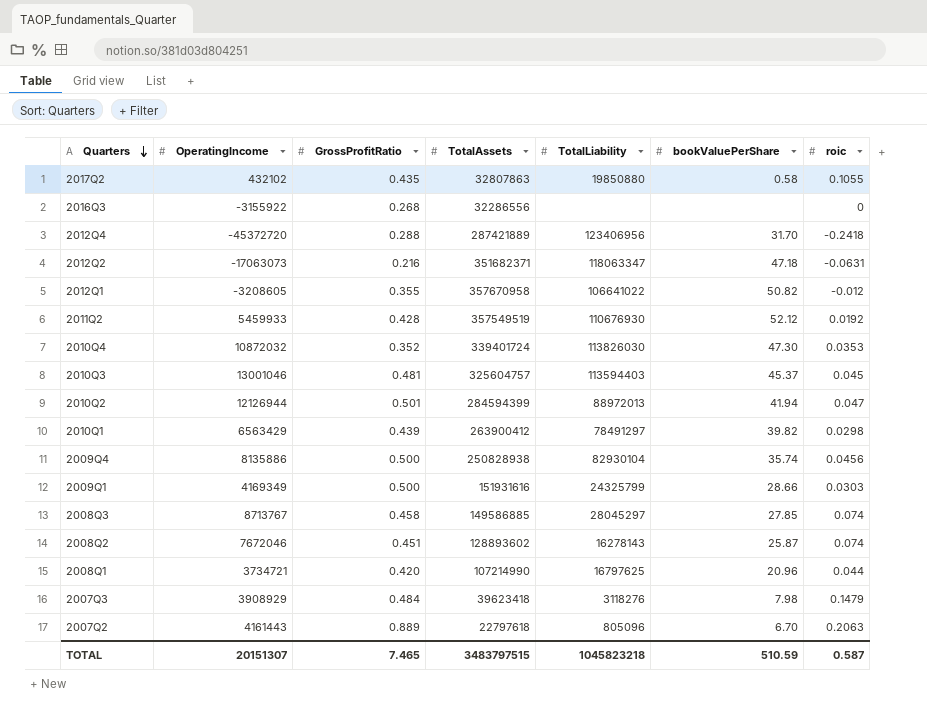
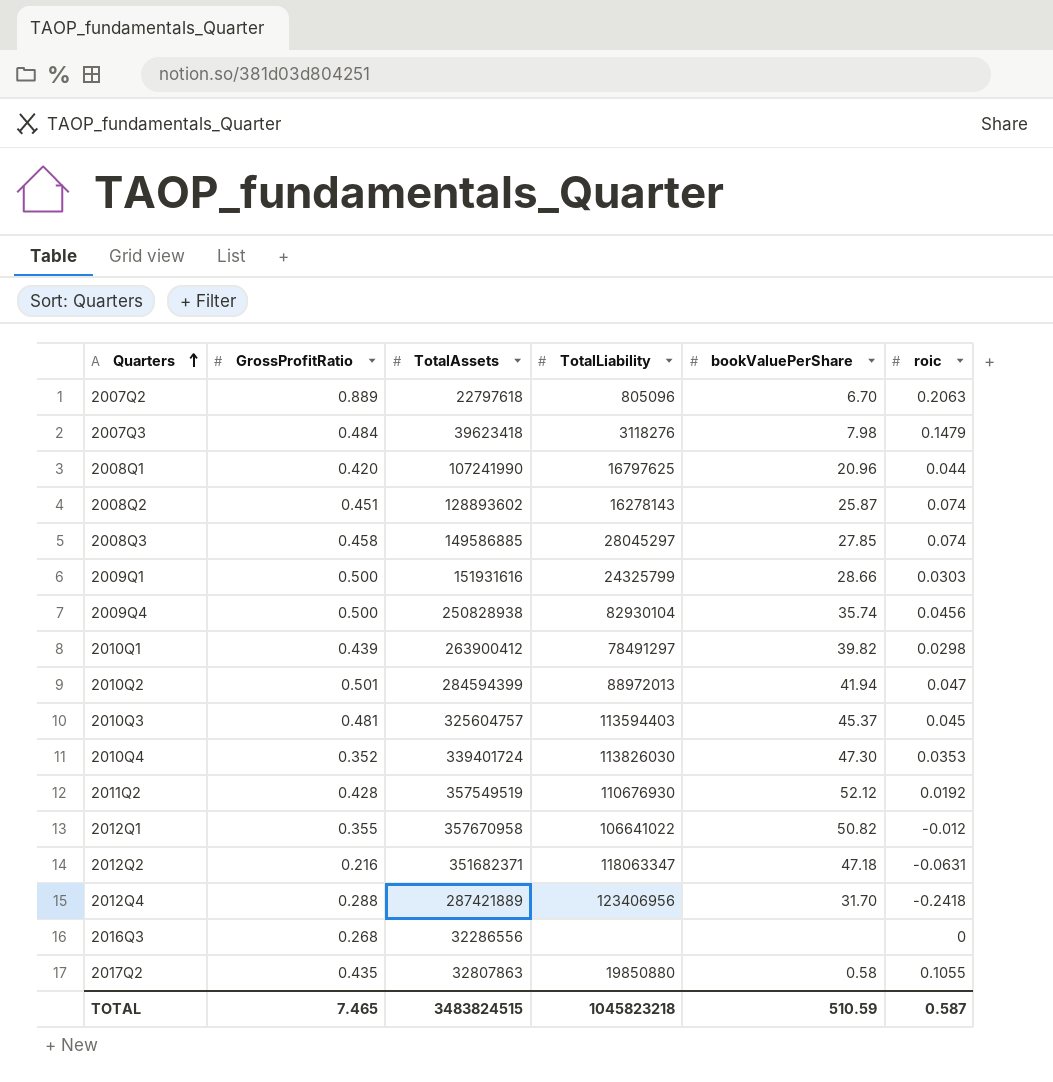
row order: Quarters descending -> Quarters ascending
column OperatingIncome | position: 2 -> none
2008Q1 | TotalAssets: 107214990 -> 107241990
TOTAL | TotalAssets: 3483797515 -> 3483824515

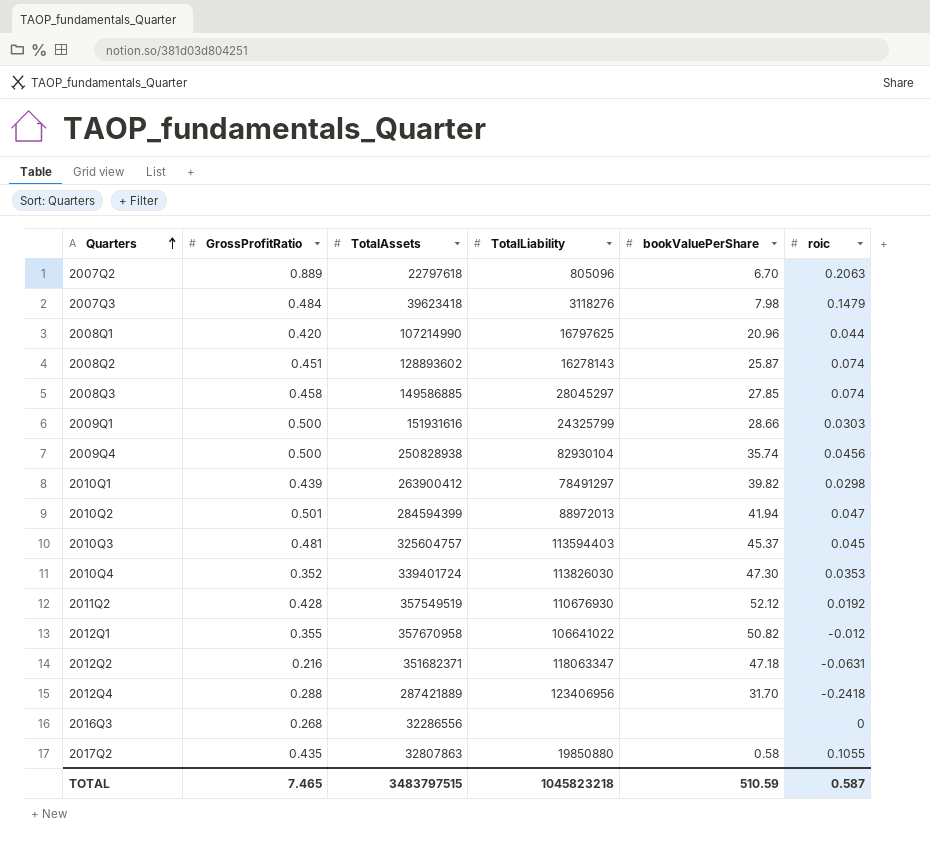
2008Q1 | TotalAssets: 107241990 -> 107214990
TOTAL | TotalAssets: 3483824515 -> 3483797515

